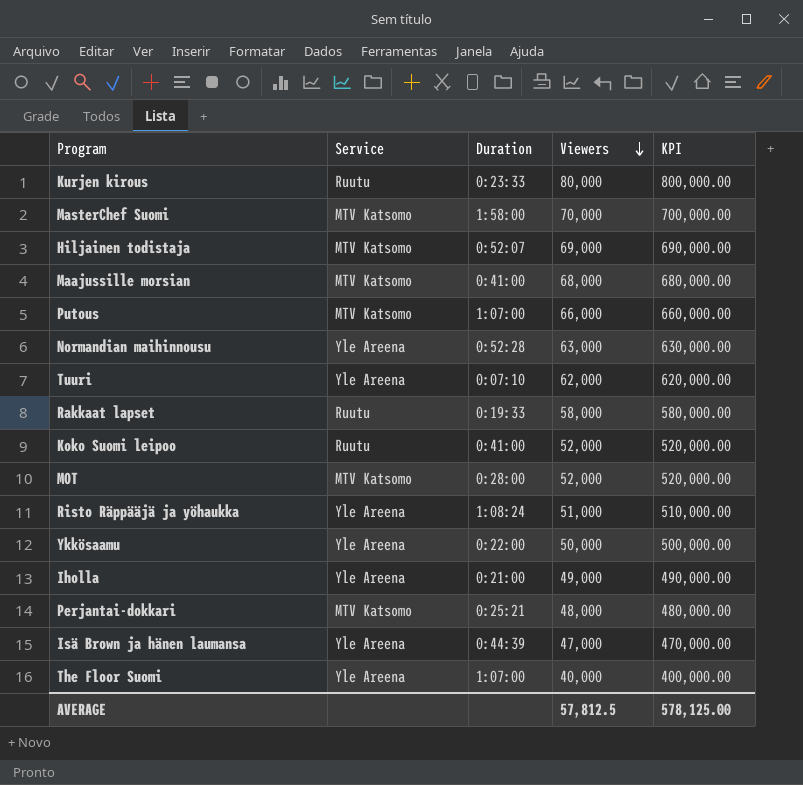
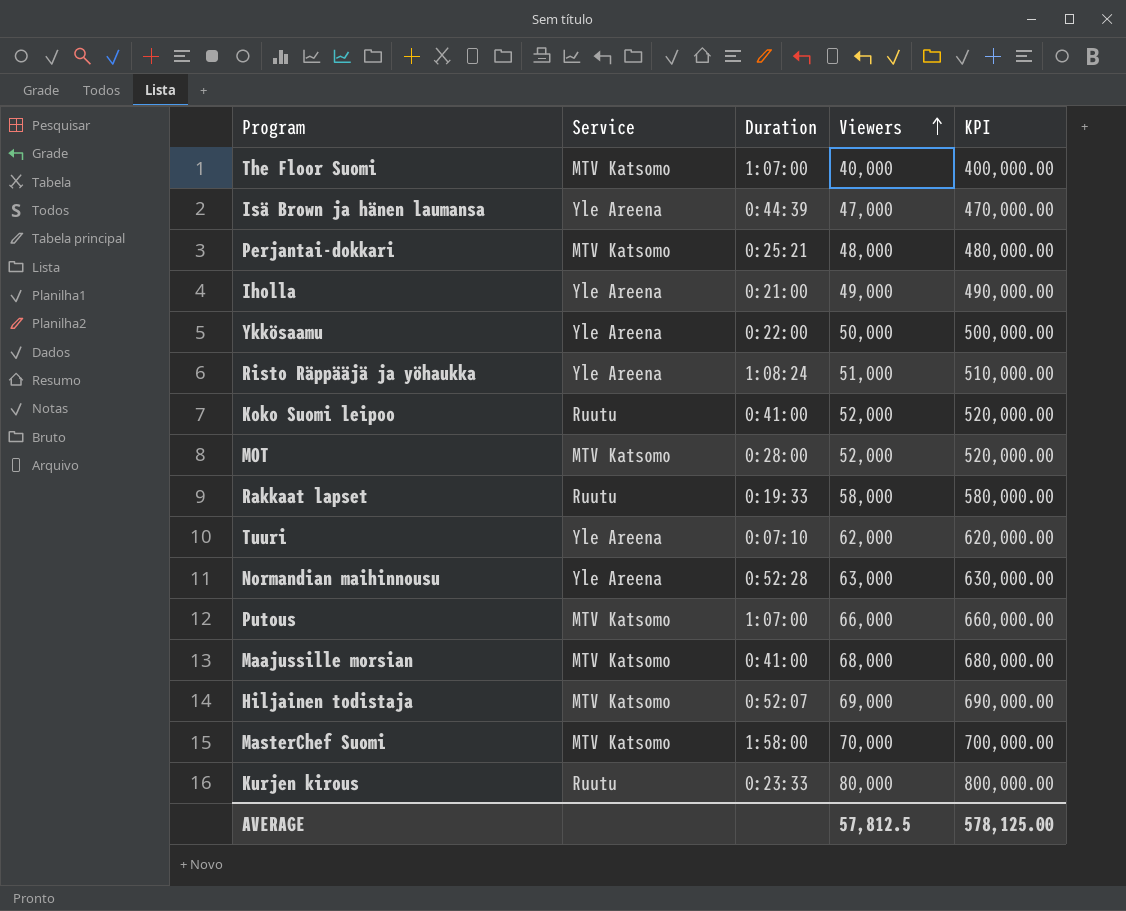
row order: Viewers descending -> Viewers ascending
The Floor Suomi | Service: Yle Areena -> MTV Katsomo

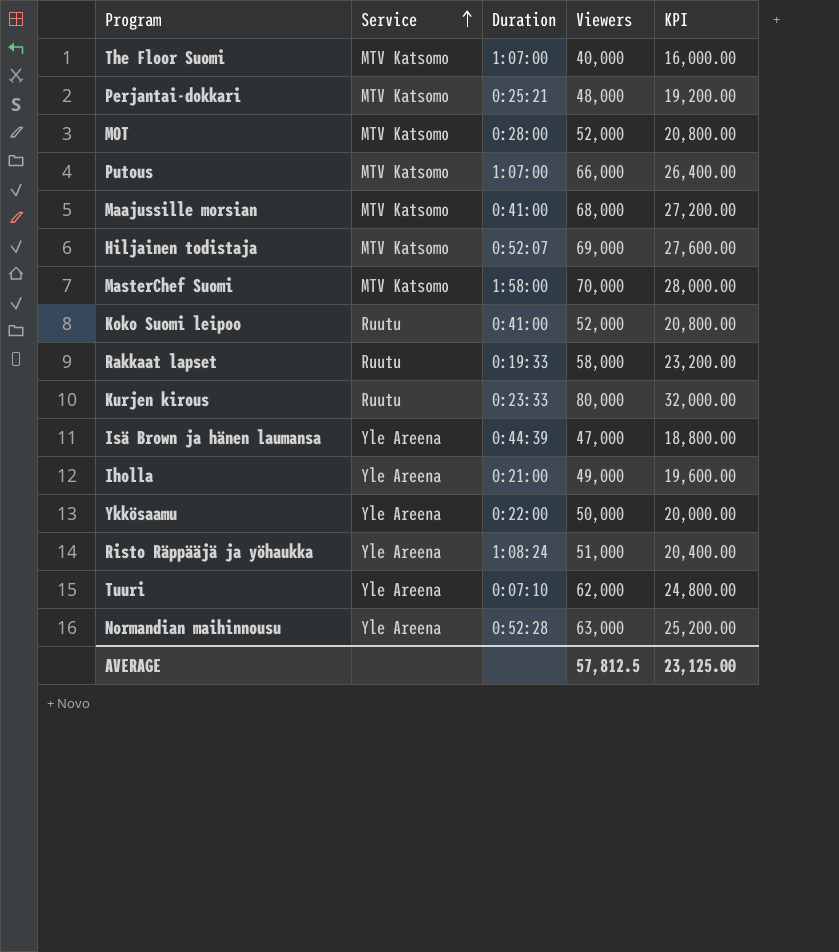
row order: Viewers ascending -> Service ascending
column KPI | formula: [Viewers] * 10 -> [Viewers] * 0.4
AVERAGE | KPI: 578,125.00 -> 23,125.00

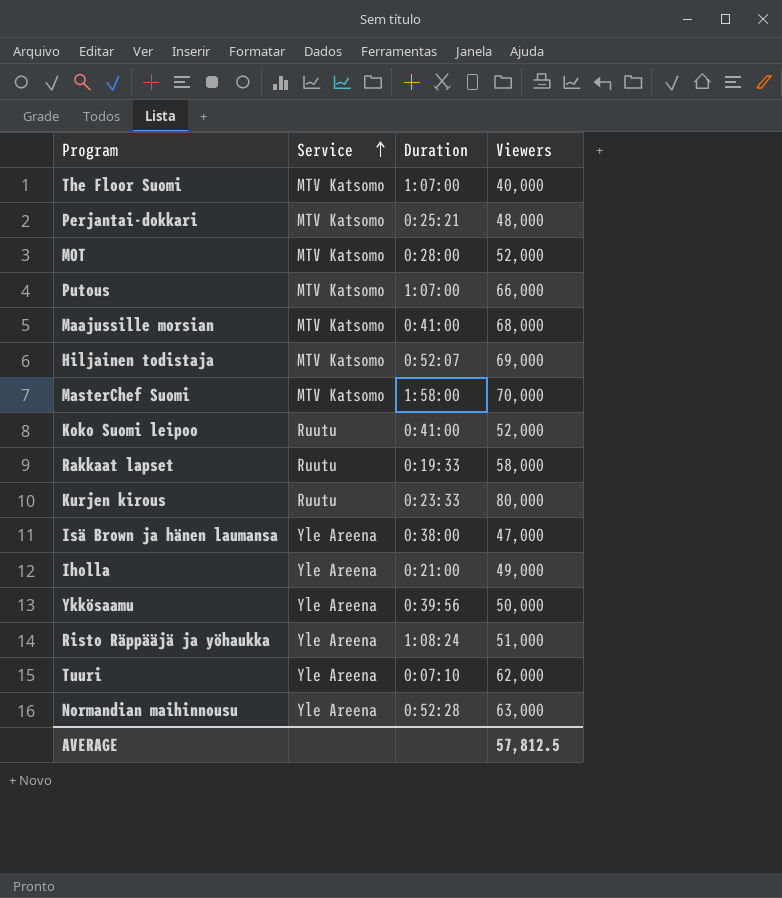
column KPI | formula: [Viewers] * 0.4 -> none
Isä Brown ja hänen laumansa | Duration: 0:44:39 -> 0:38:00
Ykkösaamu | Duration: 0:22:00 -> 0:39:56

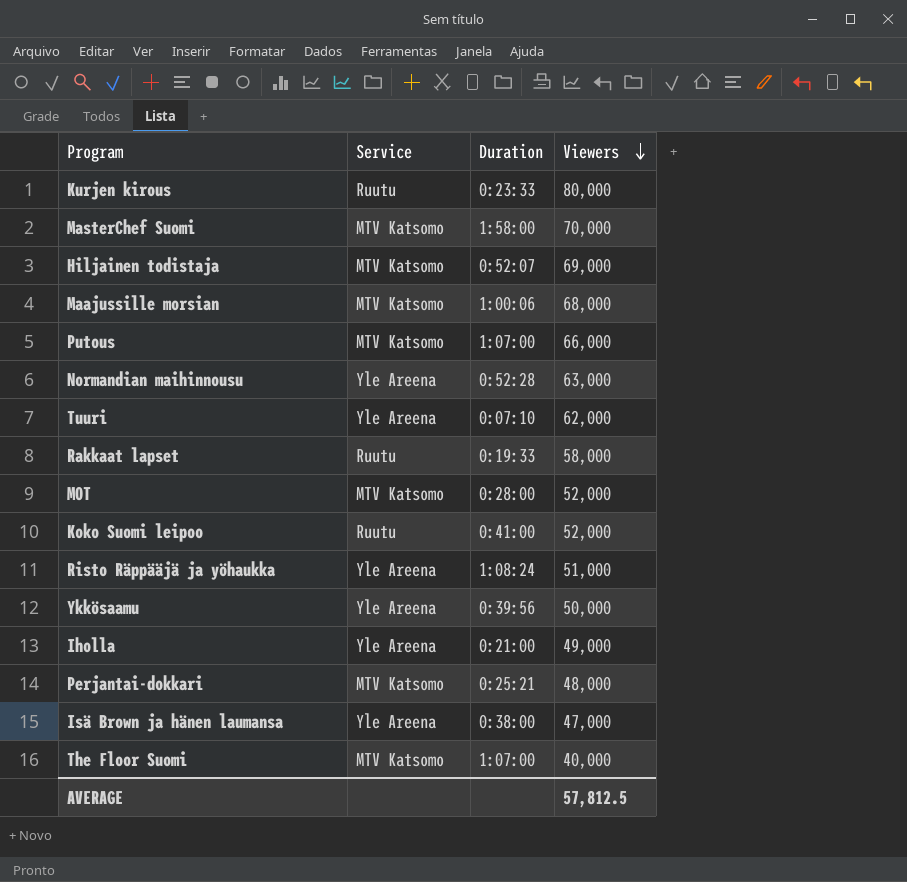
row order: Service ascending -> Viewers descending
Maajussille morsian | Duration: 0:41:00 -> 1:00:06

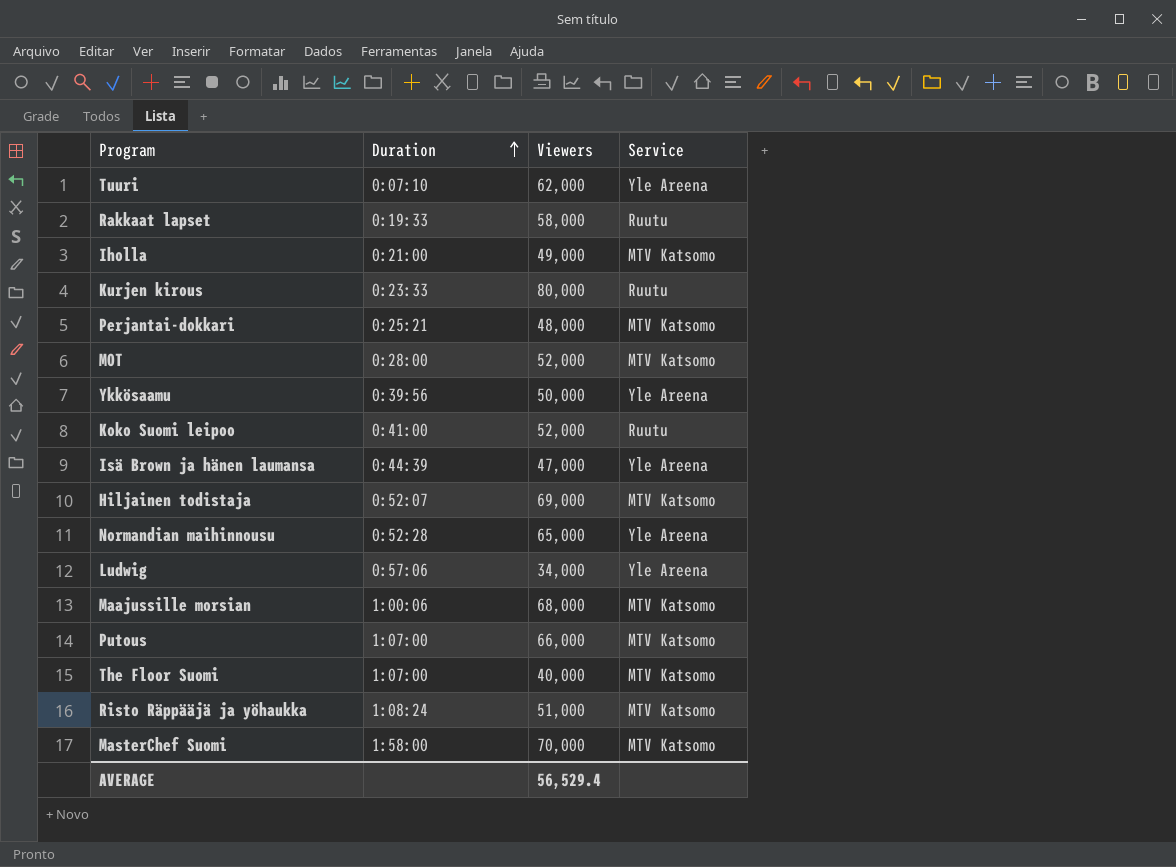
row order: Viewers descending -> Duration ascending
column Service | position: 2 -> 4
Iholla | Service: Yle Areena -> MTV Katsomo
Isä Brown ja hänen laumansa | Duration: 0:38:00 -> 0:44:39
Normandian maihinnousu | Viewers: 63,000 -> 65,000
row Ludwig: none -> 0:57:06 | 34,000 | Yle Areena
Risto Räppääjä ja yöhaukka | Service: Yle Areena -> MTV Katsomo
AVERAGE | Viewers: 57,812.5 -> 56,529.4

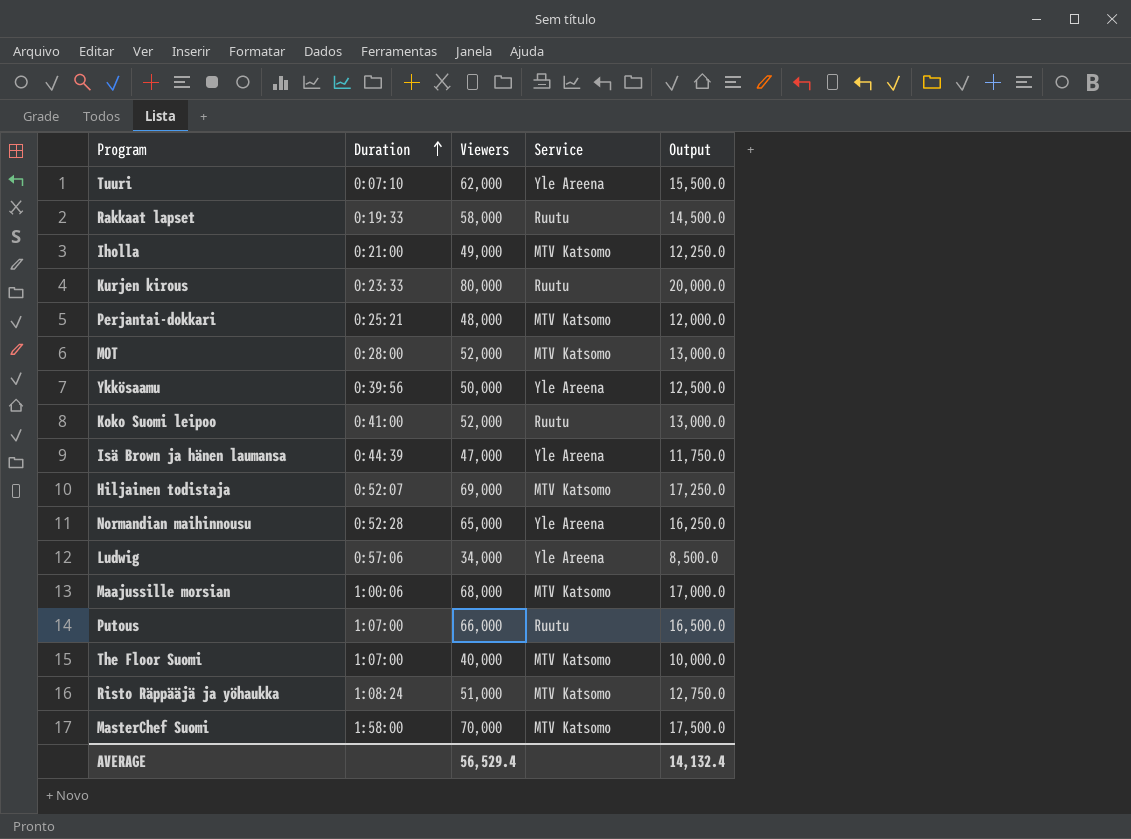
column Output | formula: none -> [Viewers] * 0.25
Putous | Service: MTV Katsomo -> Ruutu

